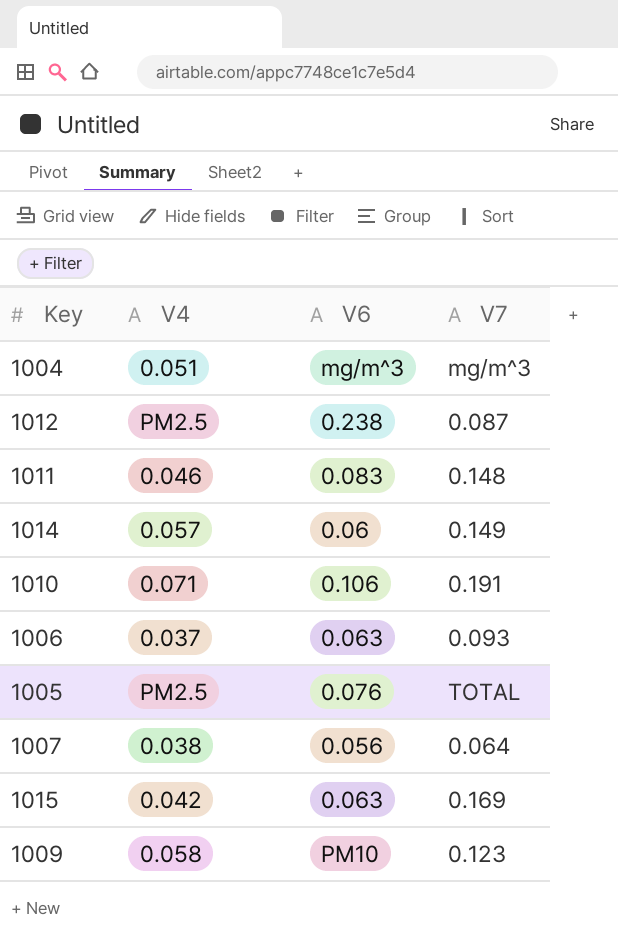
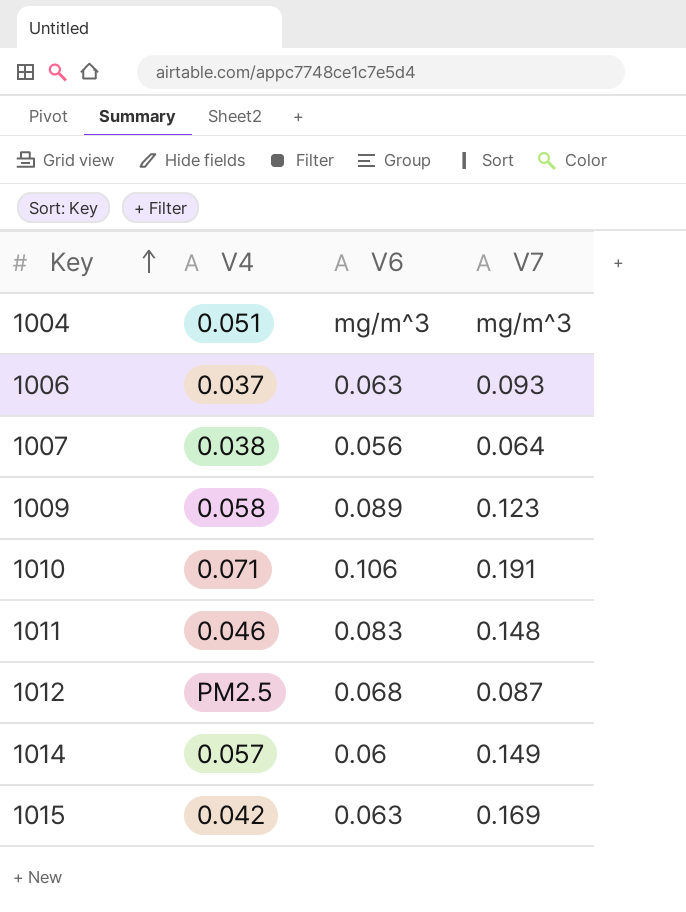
row order: none -> Key ascending
row 1005: PM2.5 | 0.076 | TOTAL -> none
1009 | V6: PM10 -> 0.089
1012 | V6: 0.238 -> 0.068

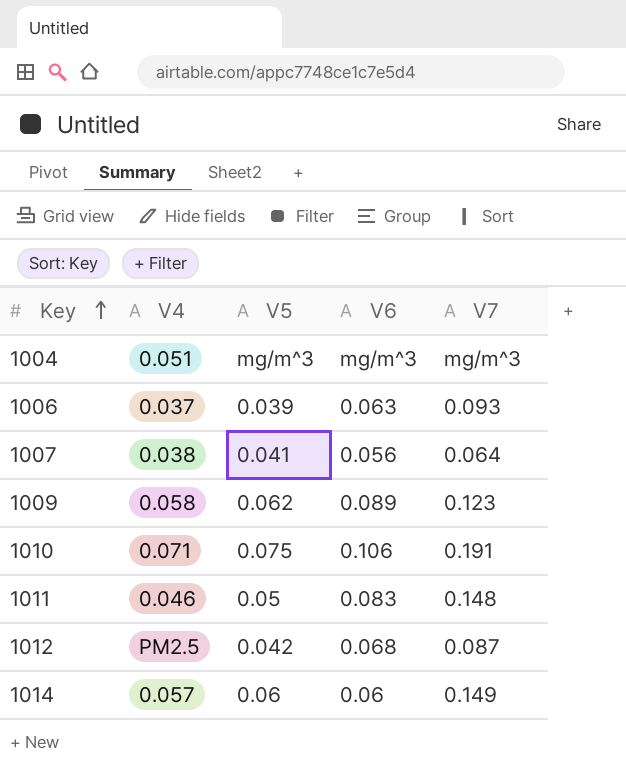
column V5 | position: none -> 3
row 1015: 0.042 | 0.063 | 0.169 -> none

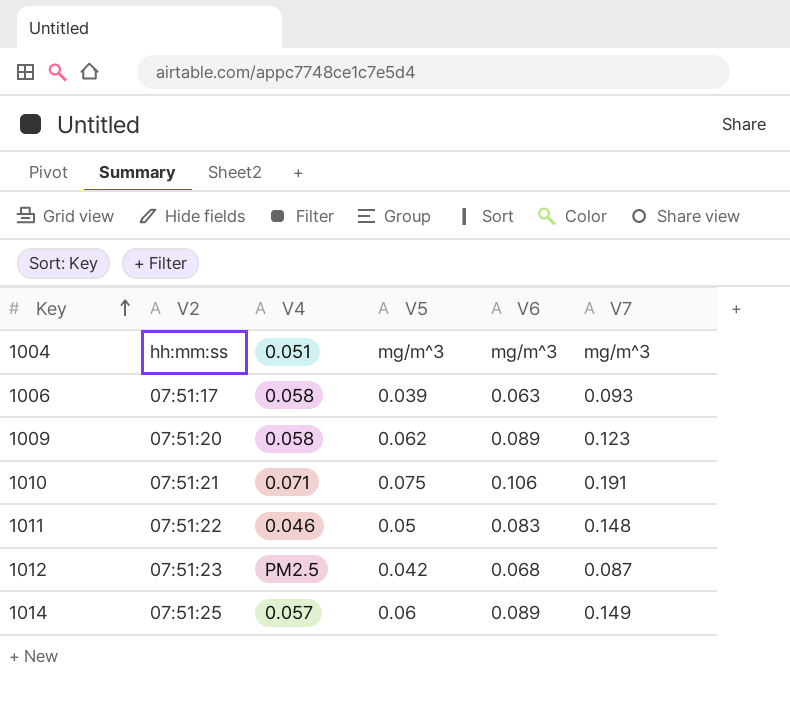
column V2 | position: none -> 2
row 1007: 0.038 | 0.041 | 0.056 | 0.064 -> none
1006 | V4: 0.037 -> 0.058
1014 | V6: 0.06 -> 0.089

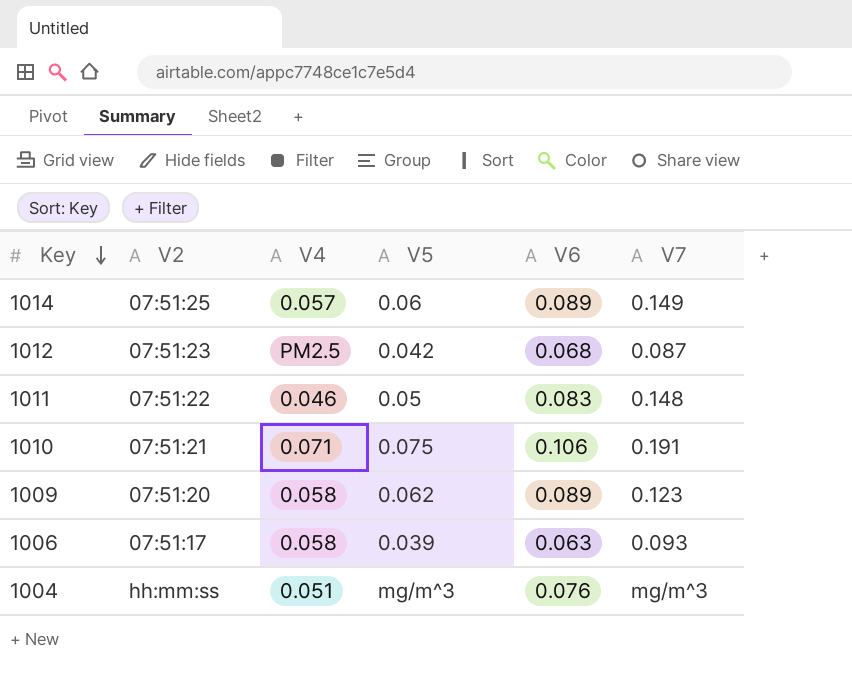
row order: Key ascending -> Key descending
1004 | V6: mg/m^3 -> 0.076

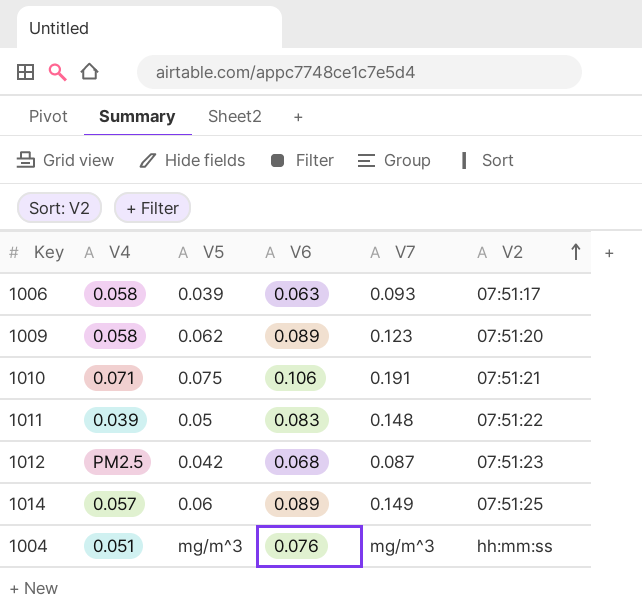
row order: Key descending -> V2 ascending
column V2 | position: 2 -> 6
1011 | V4: 0.046 -> 0.039

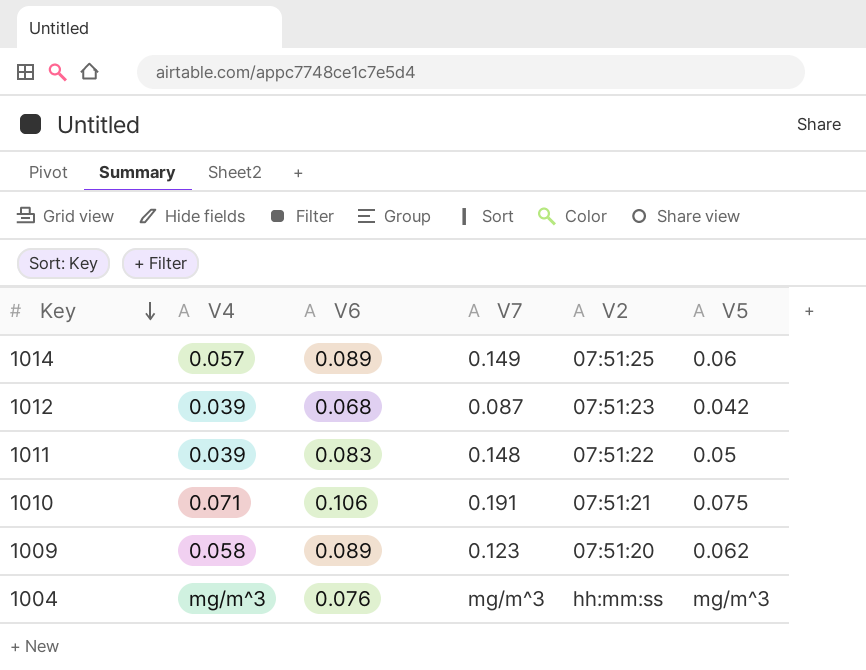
row order: V2 ascending -> Key descending
column V5 | position: 3 -> 6
row 1006: 0.058 | 0.039 | 0.063 | 0.093 | 07:51:17 -> none
1012 | V4: PM2.5 -> 0.039
1004 | V4: 0.051 -> mg/m^3

